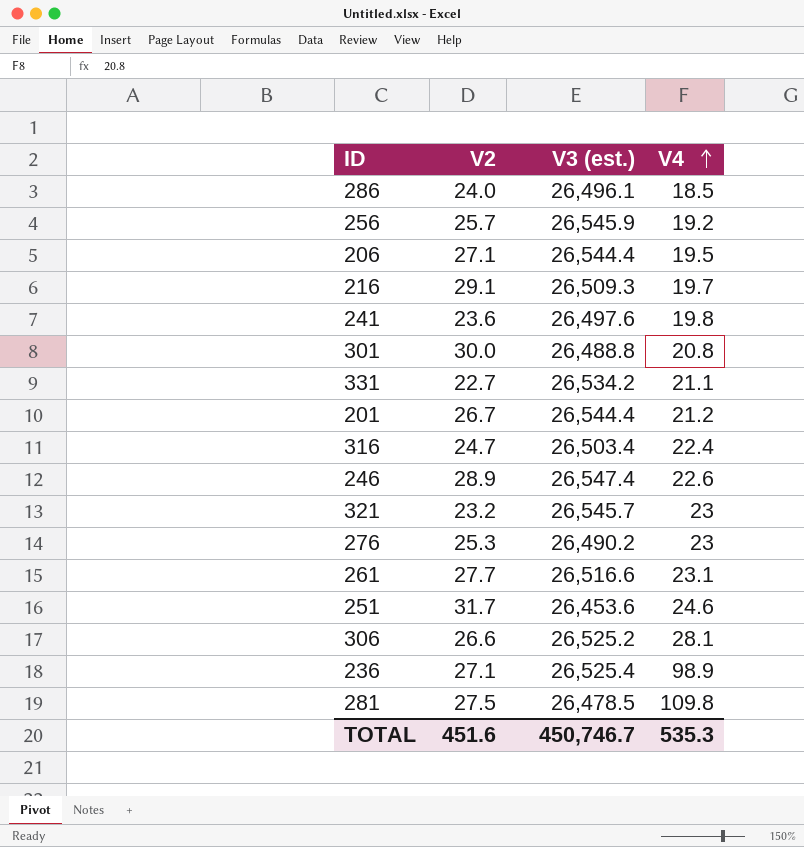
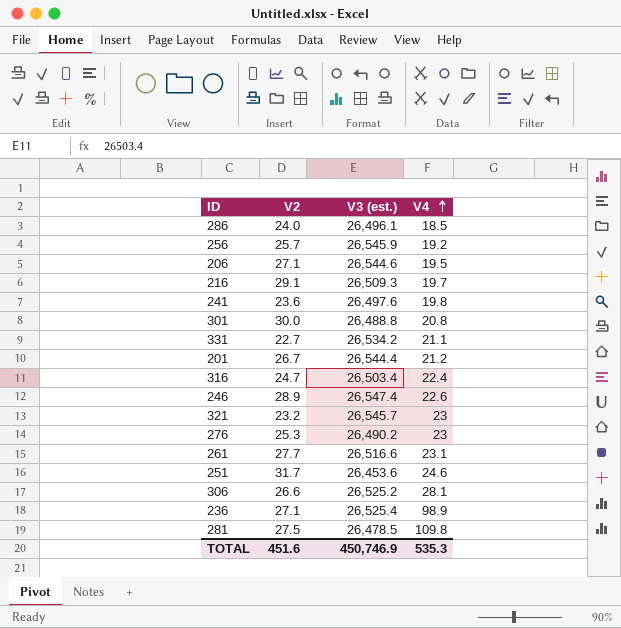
206 | V3 (est.): 26,544.4 -> 26,544.6
TOTAL | V3 (est.): 450,746.7 -> 450,746.9

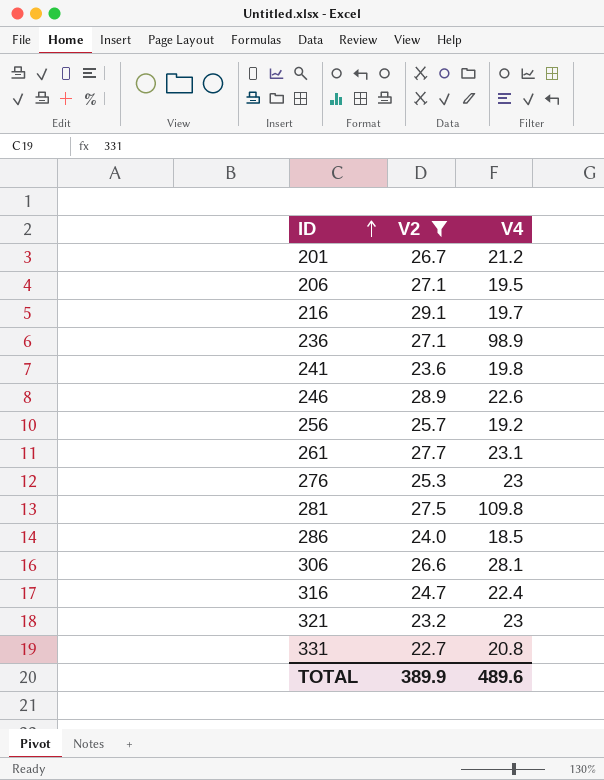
filter: none -> V2 <= 29.1
row order: V4 ascending -> ID ascending
column V3 (est.) | position: 3 -> none
331 | V4: 21.1 -> 20.8
TOTAL | V2: 451.6 -> 389.9
TOTAL | V4: 535.3 -> 489.6

